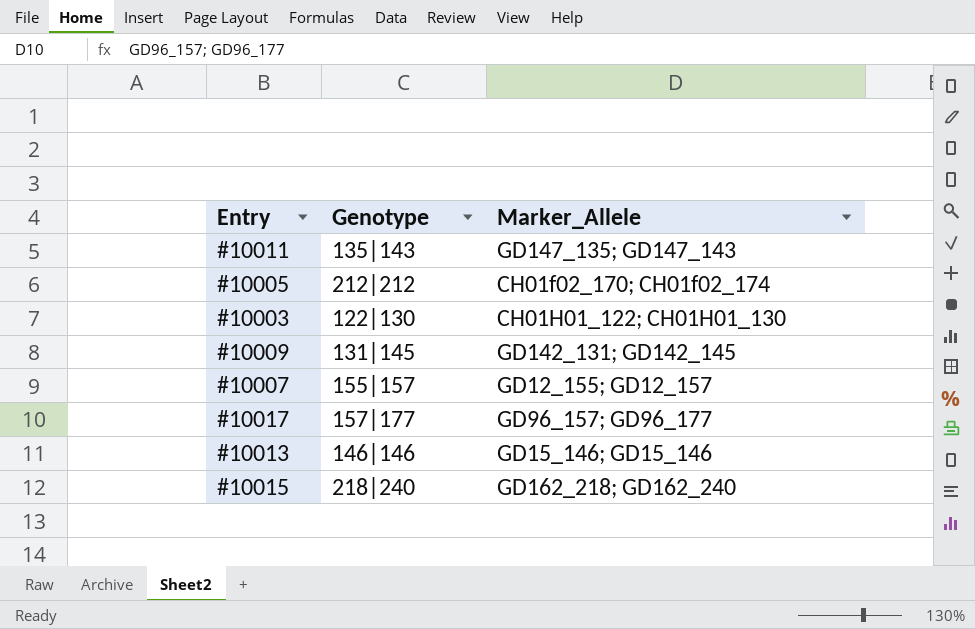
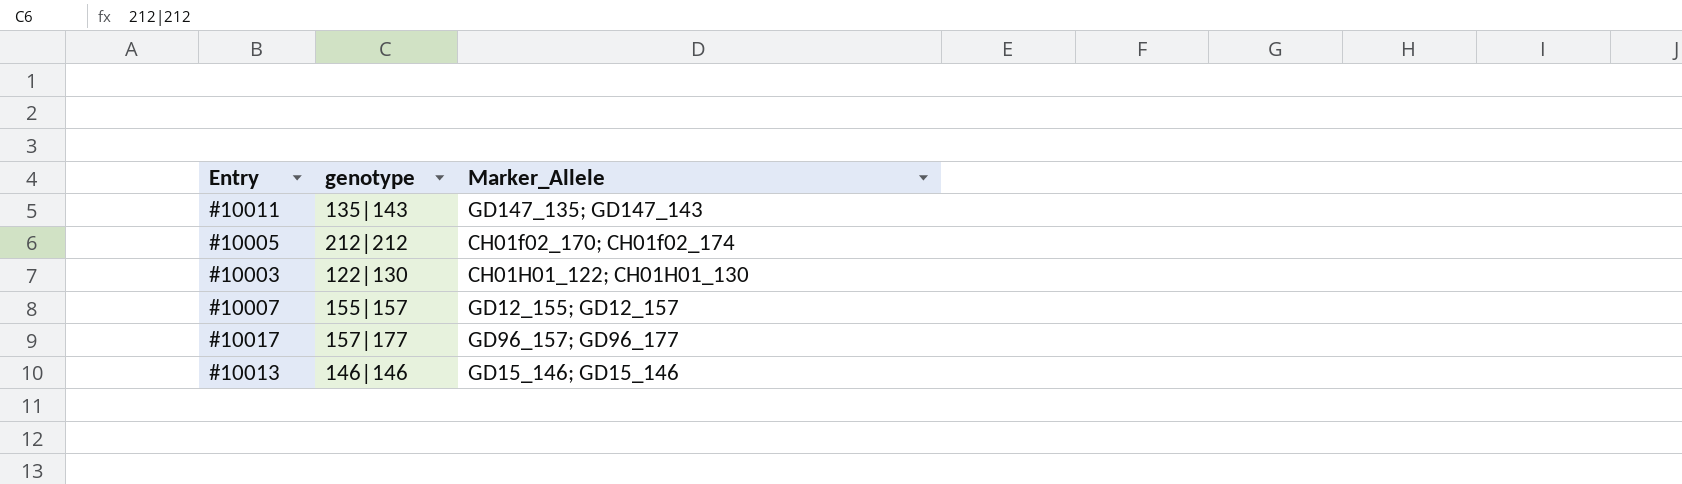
column name: Genotype -> genotype
row #10009: 131|145 | GD142_131; GD142_145 -> none
row #10015: 218|240 | GD162_218; GD162_240 -> none

